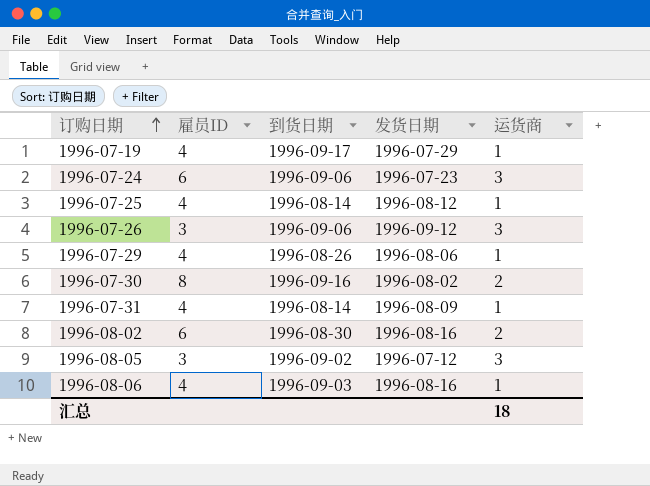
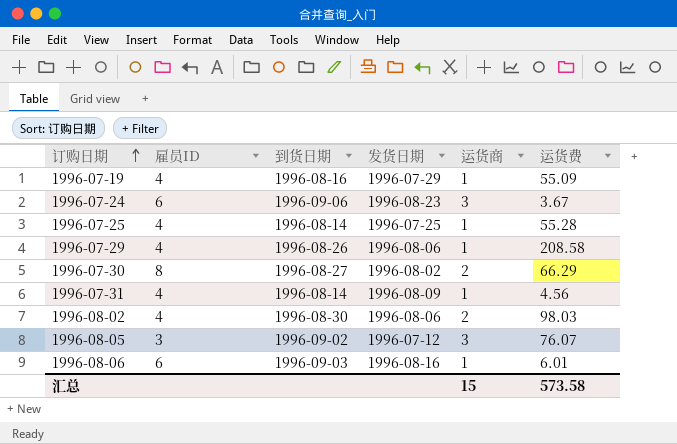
column 运货费 | position: none -> 6
row 1996-07-26: 3 | 1996-09-06 | 1996-09-12 | 3 -> none
1996-07-19 | 到货日期: 1996-09-17 -> 1996-08-16
1996-07-24 | 发货日期: 1996-07-23 -> 1996-08-23
1996-07-25 | 发货日期: 1996-08-12 -> 1996-07-25
1996-07-30 | 到货日期: 1996-09-16 -> 1996-08-27
1996-08-02 | 雇员ID: 6 -> 4
1996-08-02 | 发货日期: 1996-08-16 -> 1996-08-06
1996-08-06 | 雇员ID: 4 -> 6
汇总 | 运货商: 18 -> 15

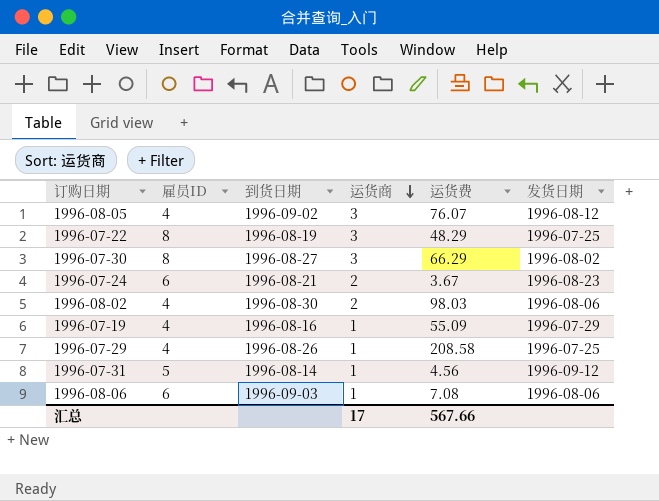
row order: 订购日期 ascending -> 运货商 descending
column 发货日期 | position: 4 -> 6
row 1996-07-25: 4 | 1996-08-14 | 1996-07-25 | 1 | 55.28 -> none
1996-08-05 | 雇员ID: 3 -> 4
1996-08-05 | 发货日期: 1996-07-12 -> 1996-08-12
row 1996-07-22: none -> 8 | 1996-08-19 | 3 | 48.29 | 1996-07-25
1996-07-30 | 运货商: 2 -> 3
1996-07-24 | 到货日期: 1996-09-06 -> 1996-08-21
1996-07-24 | 运货商: 3 -> 2
1996-07-29 | 发货日期: 1996-08-06 -> 1996-07-25
1996-07-31 | 雇员ID: 4 -> 5
1996-07-31 | 发货日期: 1996-08-09 -> 1996-09-12
1996-08-06 | 运货费: 6.01 -> 7.08
1996-08-06 | 发货日期: 1996-08-16 -> 1996-08-06
汇总 | 运货商: 15 -> 17
汇总 | 运货费: 573.58 -> 567.66

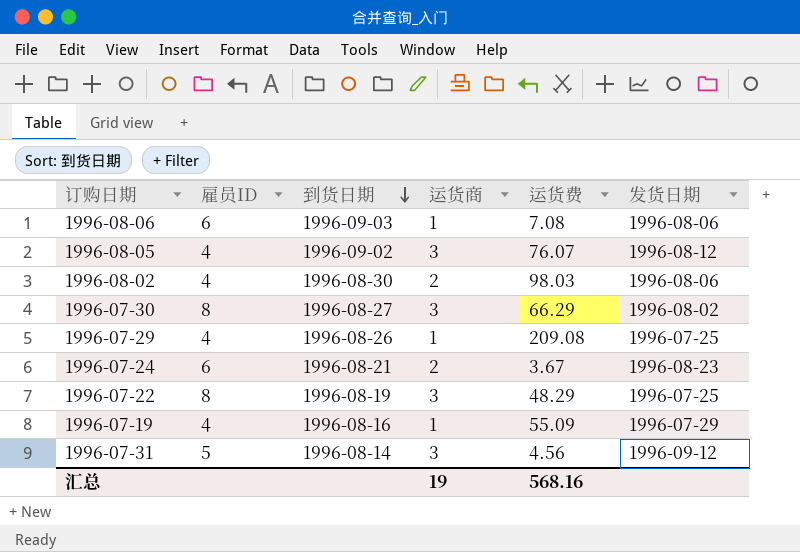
row order: 运货商 descending -> 到货日期 descending
1996-07-29 | 运货费: 208.58 -> 209.08
1996-07-31 | 运货商: 1 -> 3
汇总 | 运货商: 17 -> 19
汇总 | 运货费: 567.66 -> 568.16

